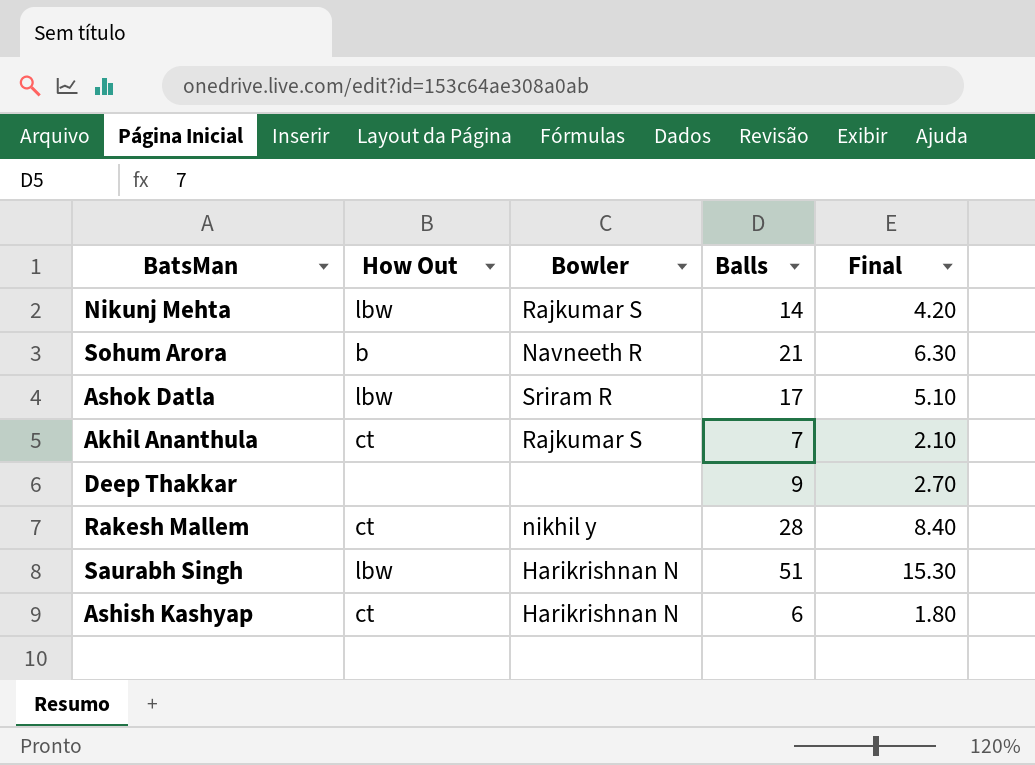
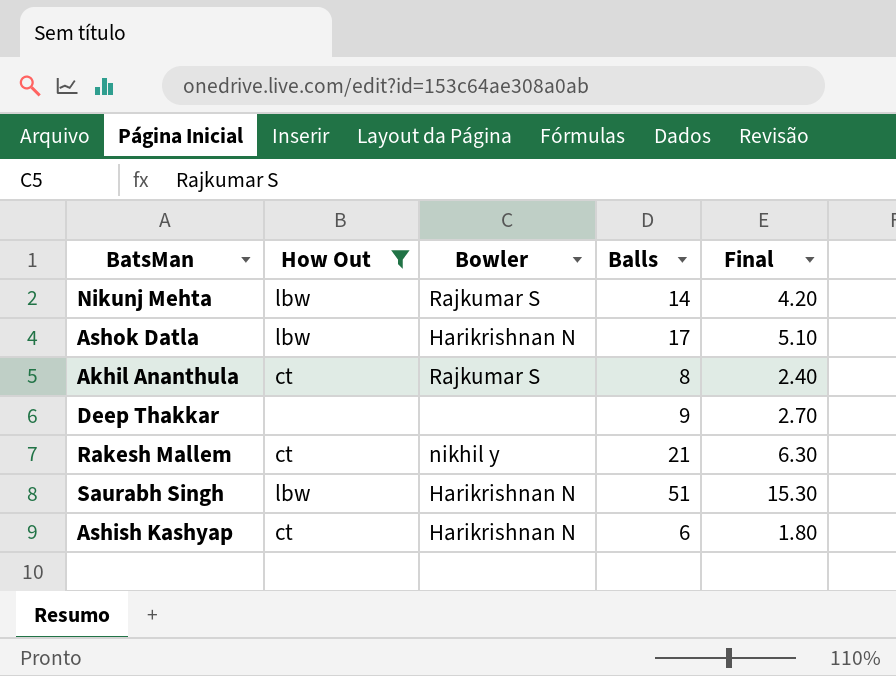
filter: none -> How Out != b
Ashok Datla | Bowler: Sriram R -> Harikrishnan N
Akhil Ananthula | Balls: 7 -> 8
Akhil Ananthula | Final: 2.10 -> 2.40
Rakesh Mallem | Balls: 28 -> 21
Rakesh Mallem | Final: 8.40 -> 6.30

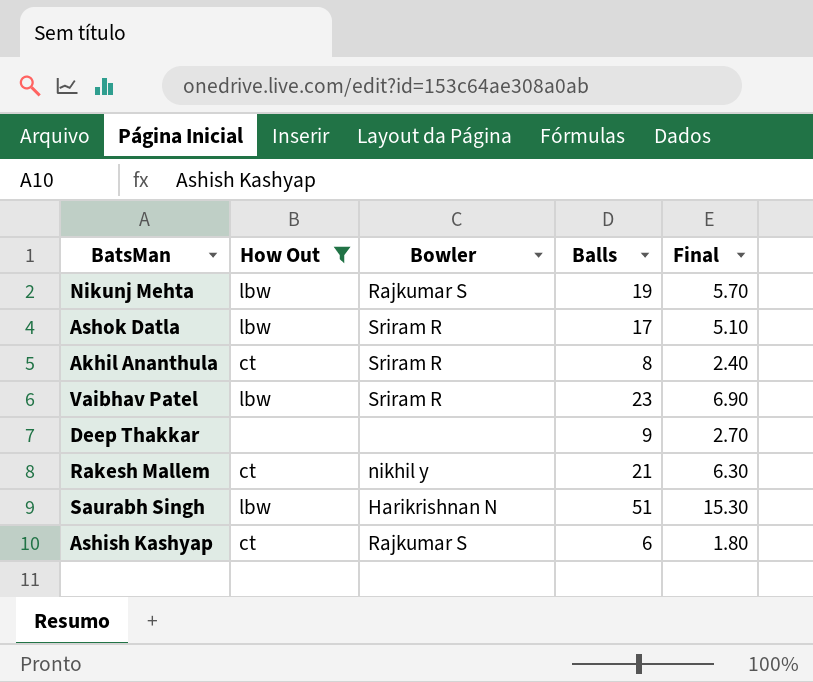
Nikunj Mehta | Balls: 14 -> 19
Nikunj Mehta | Final: 4.20 -> 5.70
Ashok Datla | Bowler: Harikrishnan N -> Sriram R
Akhil Ananthula | Bowler: Rajkumar S -> Sriram R
row Vaibhav Patel: none -> lbw | Sriram R | 23 | 6.90
Ashish Kashyap | Bowler: Harikrishnan N -> Rajkumar S

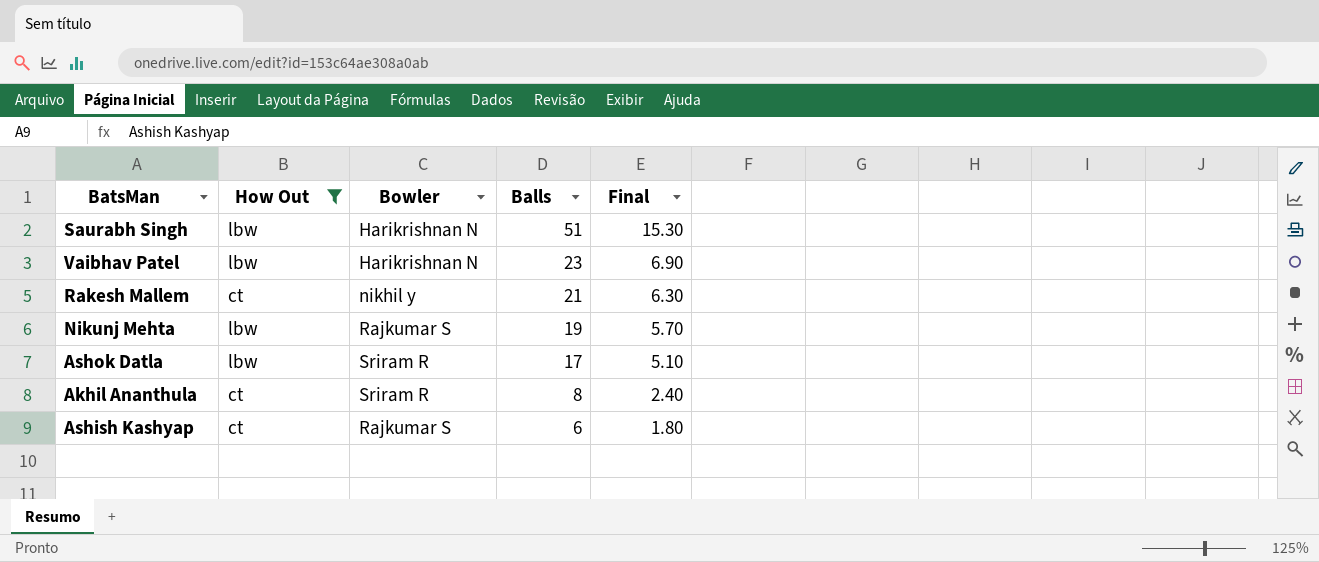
row order: none -> Balls descending
row Deep Thakkar: none | none | 9 | 2.70 -> none
Vaibhav Patel | Bowler: Sriram R -> Harikrishnan N

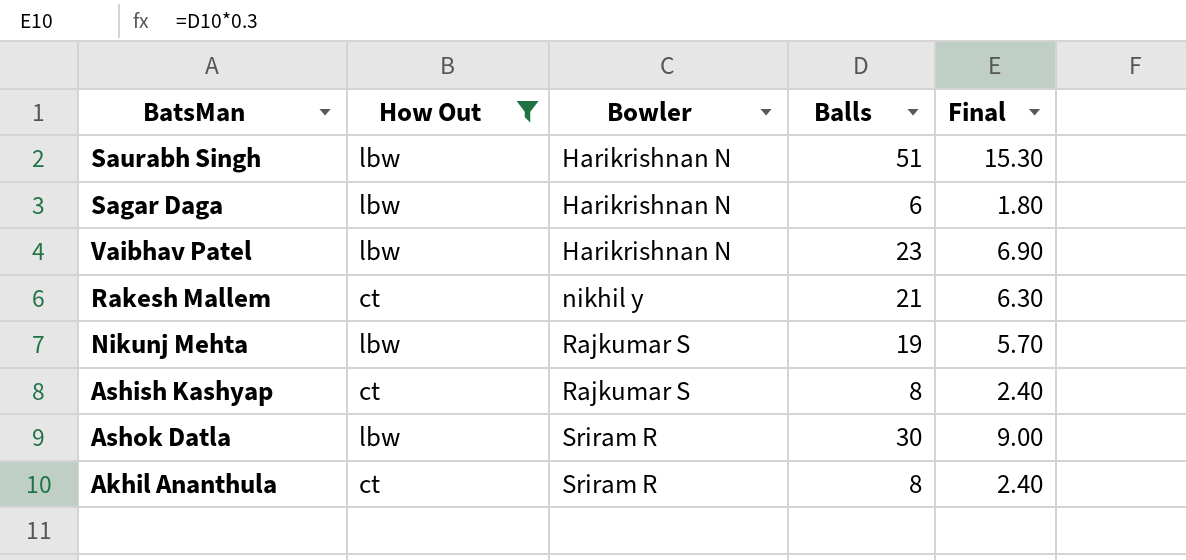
row order: Balls descending -> Bowler ascending
row Sagar Daga: none -> lbw | Harikrishnan N | 6 | 1.80
Ashish Kashyap | Balls: 6 -> 8
Ashish Kashyap | Final: 1.80 -> 2.40
Ashok Datla | Balls: 17 -> 30
Ashok Datla | Final: 5.10 -> 9.00

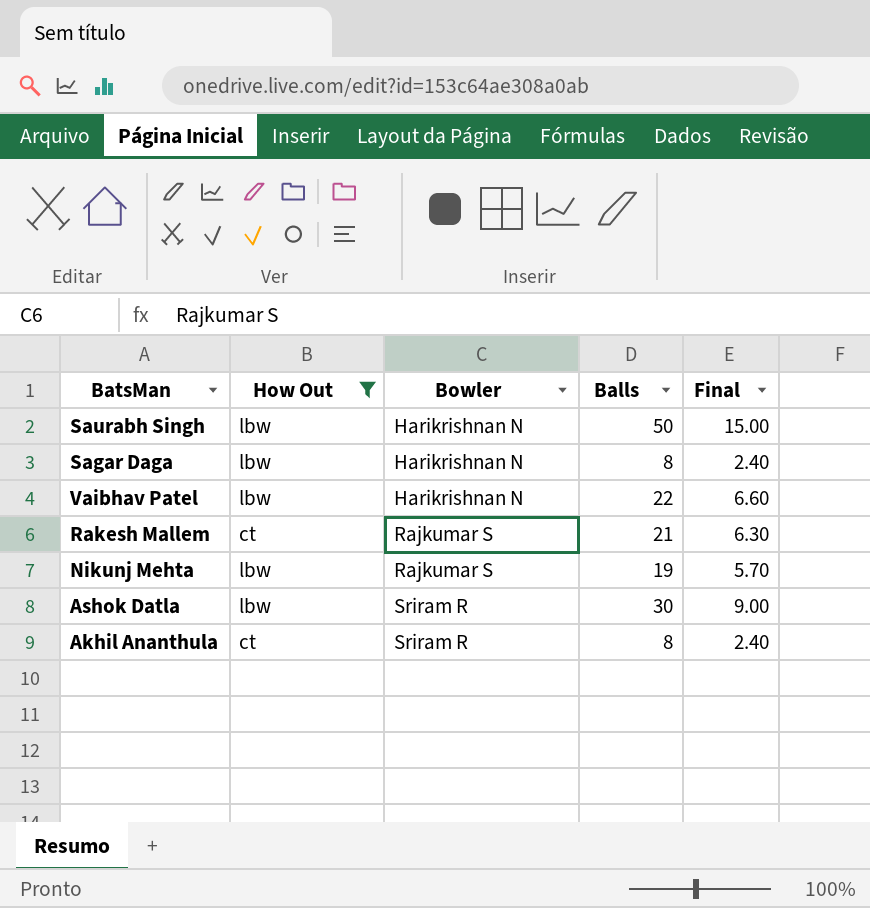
row Ashish Kashyap: ct | Rajkumar S | 8 | 2.40 -> none
Saurabh Singh | Balls: 51 -> 50
Saurabh Singh | Final: 15.30 -> 15.00
Sagar Daga | Balls: 6 -> 8
Sagar Daga | Final: 1.80 -> 2.40
Vaibhav Patel | Balls: 23 -> 22
Vaibhav Patel | Final: 6.90 -> 6.60
Rakesh Mallem | Bowler: nikhil y -> Rajkumar S

